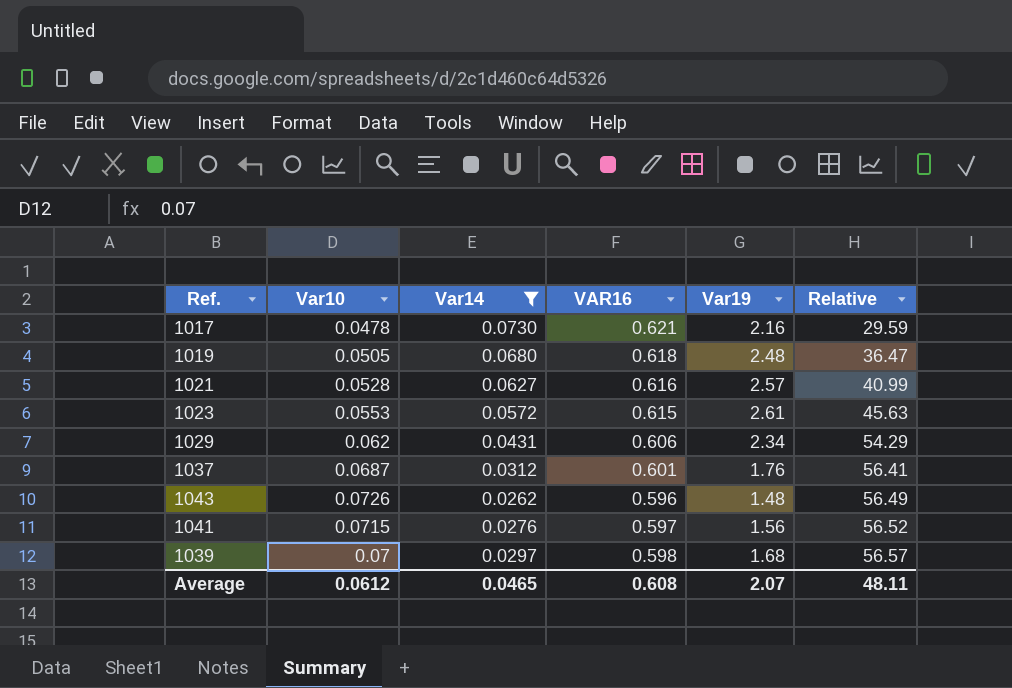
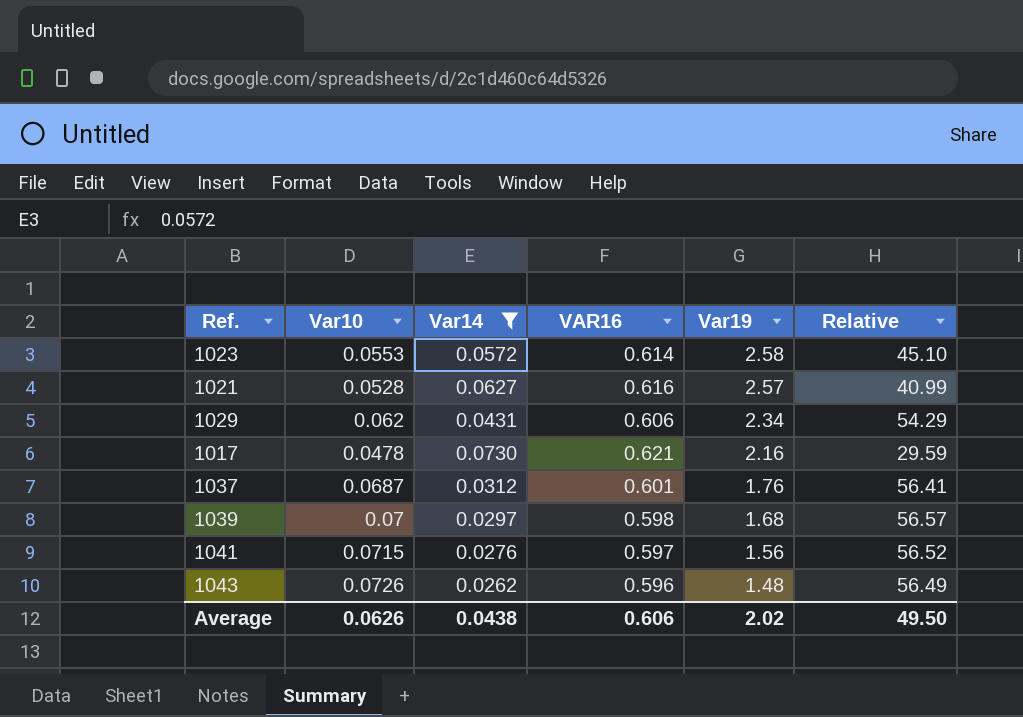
row order: Relative ascending -> Var19 descending
row 1019: 0.0505 | 0.0680 | 0.618 | 2.48 | 36.47 -> none
1023 | VAR16: 0.615 -> 0.614
1023 | Var19: 2.61 -> 2.58
1023 | Relative: 45.63 -> 45.10
Average | Var10: 0.0612 -> 0.0626
Average | Var14: 0.0465 -> 0.0438
Average | VAR16: 0.608 -> 0.606
Average | Var19: 2.07 -> 2.02
Average | Relative: 48.11 -> 49.50

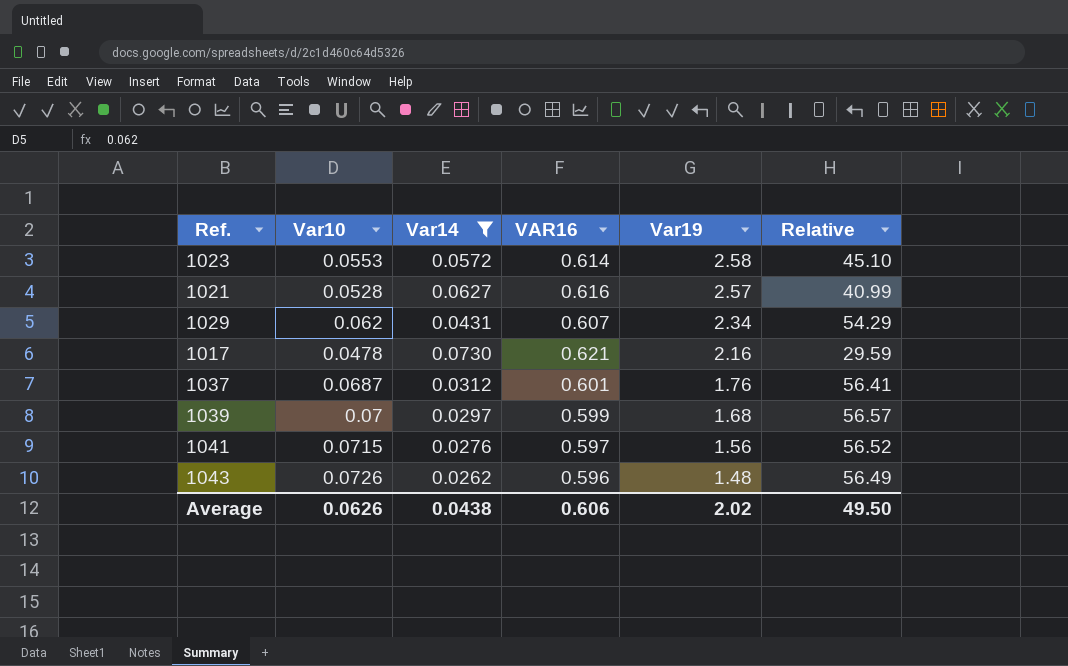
1029 | VAR16: 0.606 -> 0.607
1039 | VAR16: 0.598 -> 0.599

